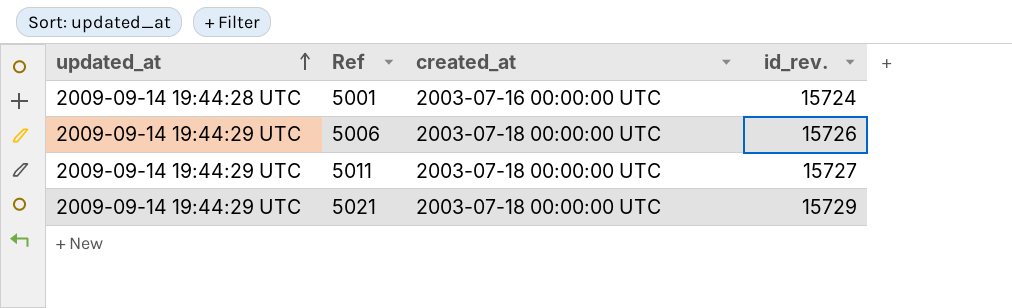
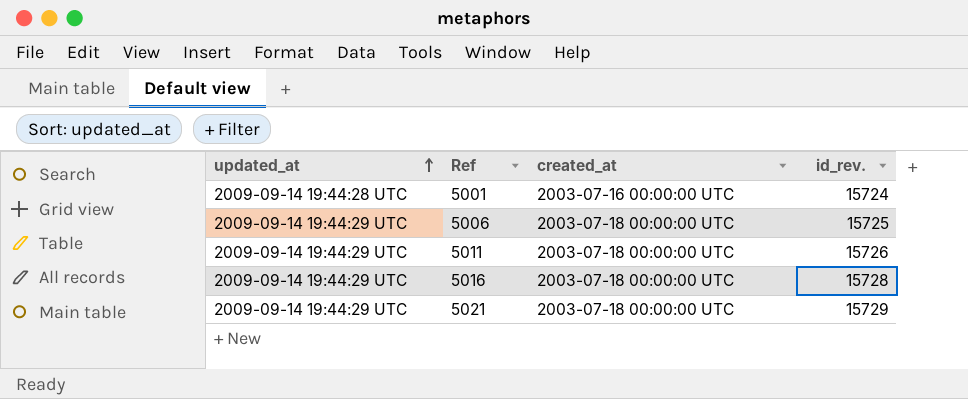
5006 | id_rev.: 15726 -> 15725
5011 | id_rev.: 15727 -> 15726
row 5016: none -> 2009-09-14 19:44:29 UTC | 2003-07-18 00:00:00 UTC | 15728

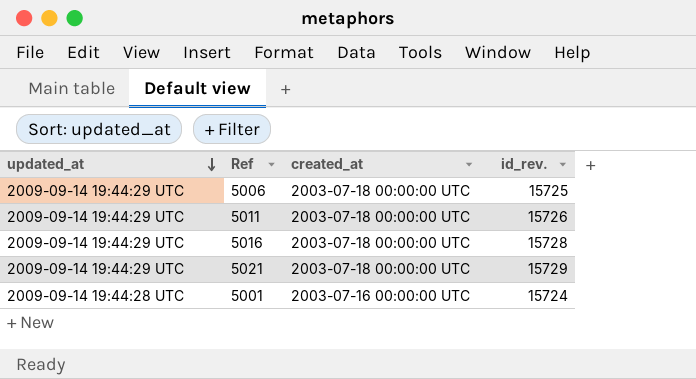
row order: updated_at ascending -> updated_at descending

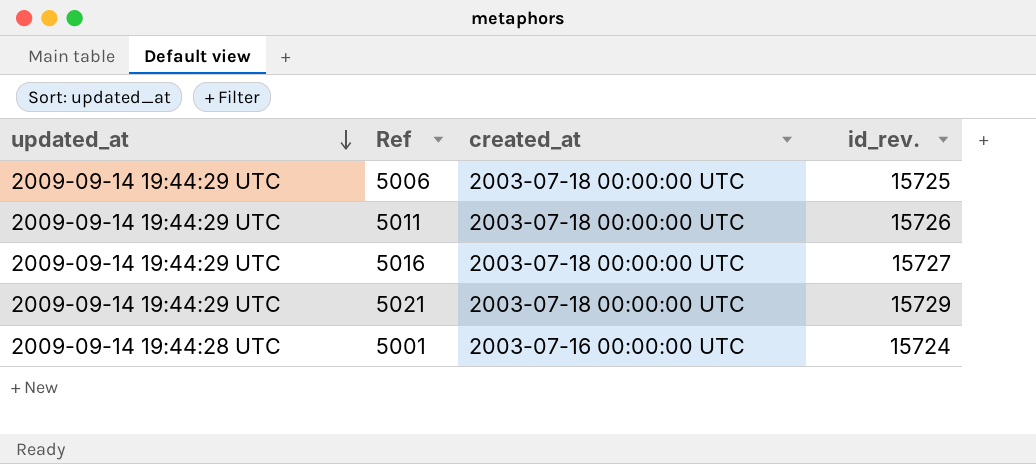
5016 | id_rev.: 15728 -> 15727

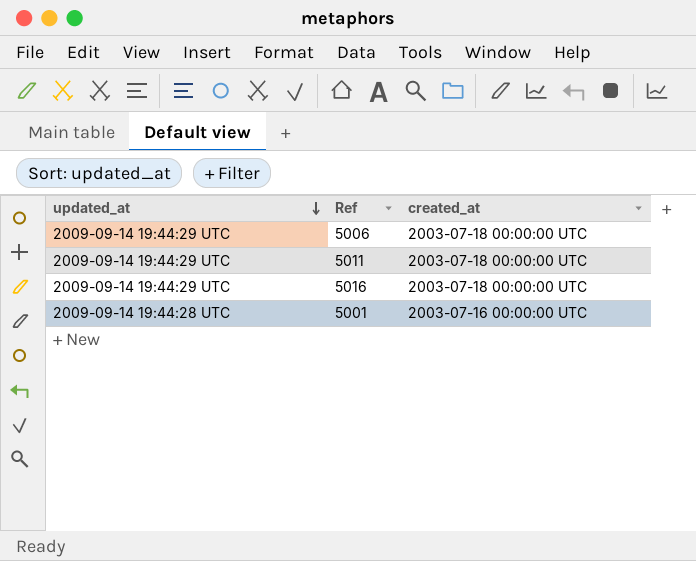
column id_rev. | position: 4 -> none
row 5021: 2009-09-14 19:44:29 UTC | 2003-07-18 00:00:00 UTC | 15729 -> none

